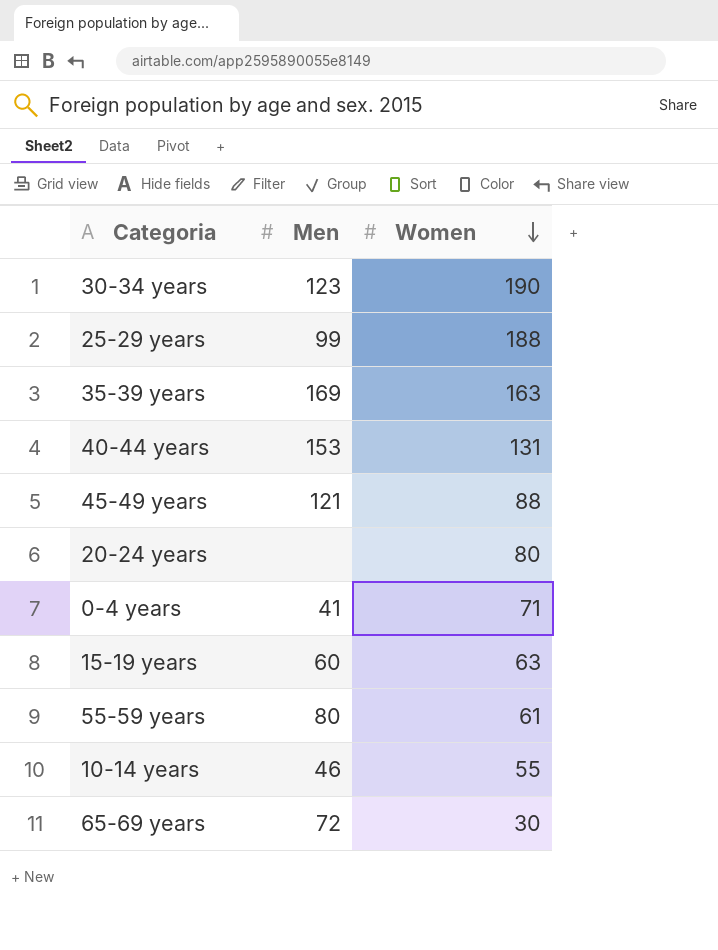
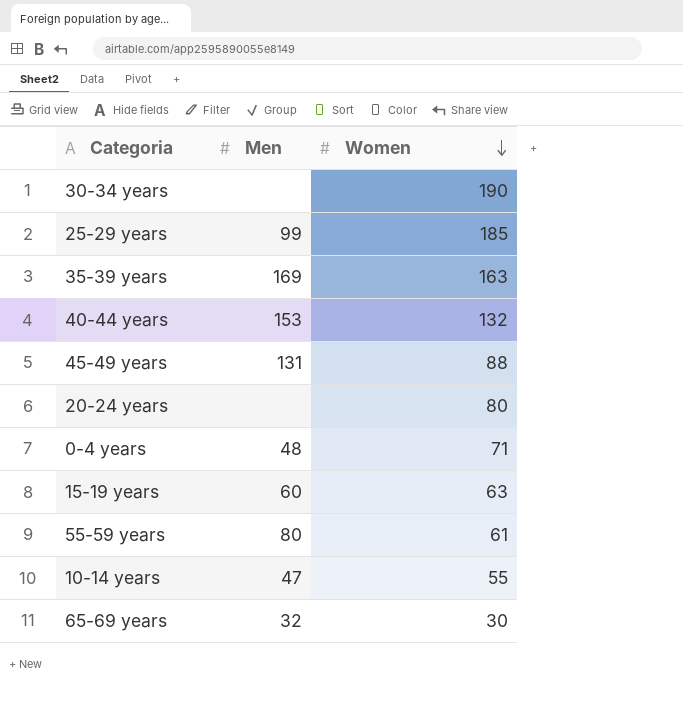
30-34 years | Men: 123 -> none
25-29 years | Women: 188 -> 185
40-44 years | Women: 131 -> 132
45-49 years | Men: 121 -> 131
0-4 years | Men: 41 -> 48
10-14 years | Men: 46 -> 47
65-69 years | Men: 72 -> 32

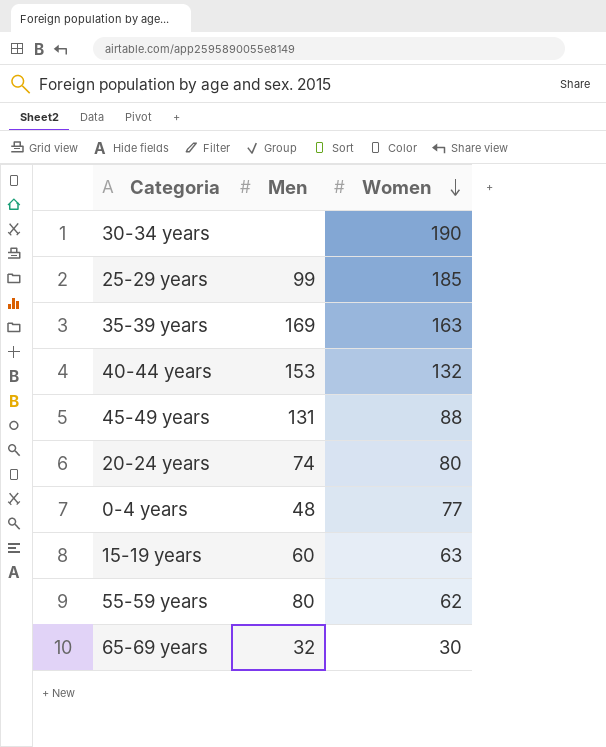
row 10-14 years: 47 | 55 -> none
20-24 years | Men: none -> 74
0-4 years | Women: 71 -> 77
55-59 years | Women: 61 -> 62

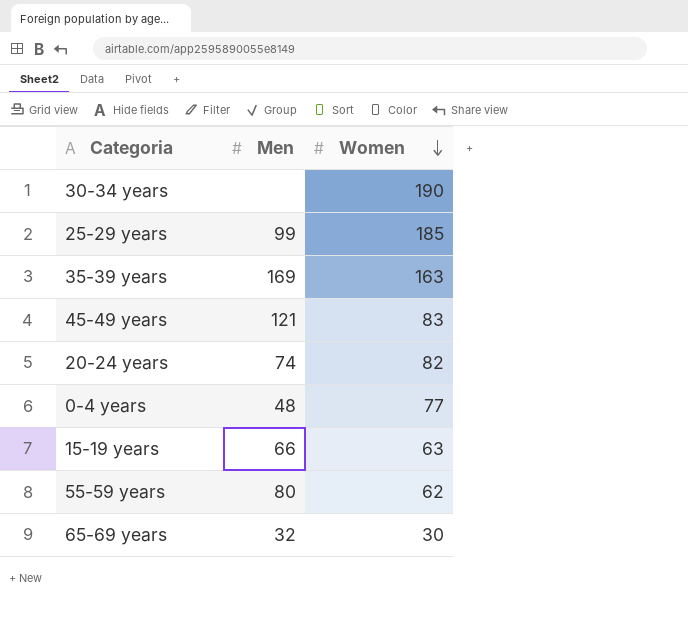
row 40-44 years: 153 | 132 -> none
45-49 years | Men: 131 -> 121
45-49 years | Women: 88 -> 83
20-24 years | Women: 80 -> 82
15-19 years | Men: 60 -> 66

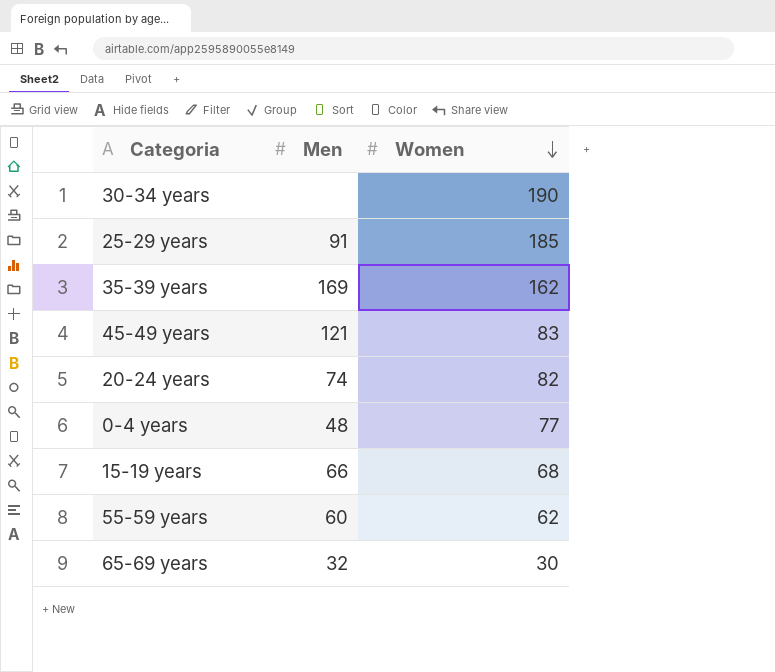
25-29 years | Men: 99 -> 91
35-39 years | Women: 163 -> 162
15-19 years | Women: 63 -> 68
55-59 years | Men: 80 -> 60

